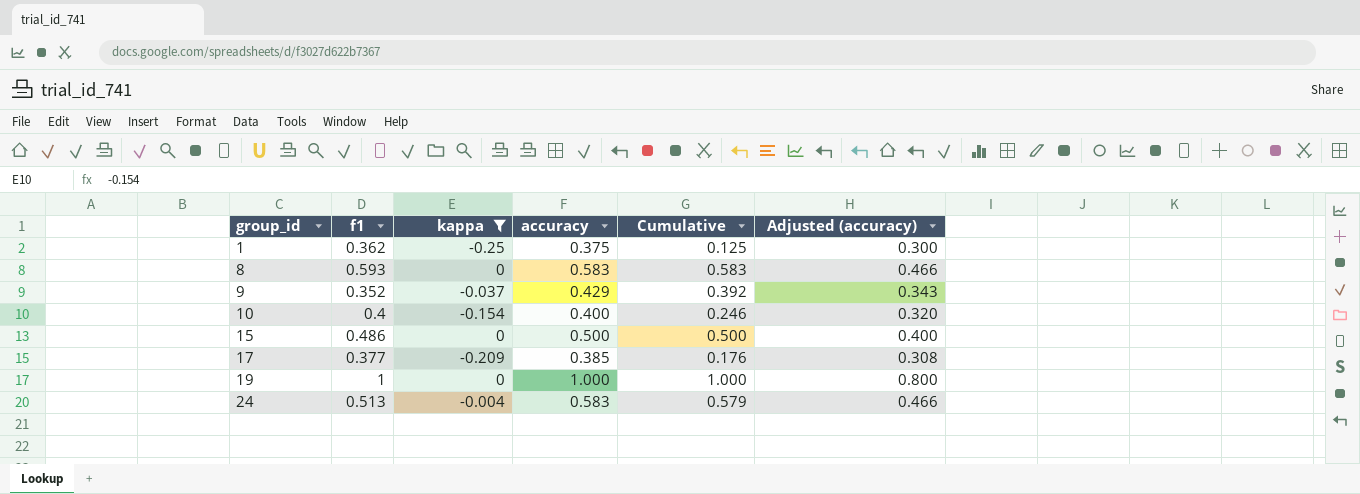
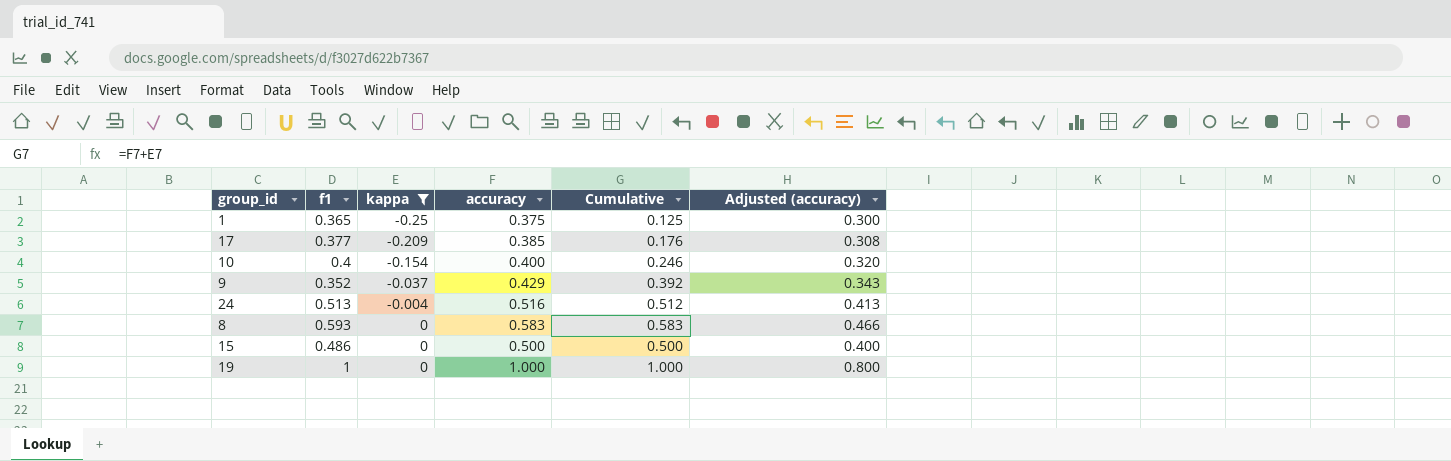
row order: group_id ascending -> kappa ascending
1 | f1: 0.362 -> 0.365
24 | accuracy: 0.583 -> 0.516
24 | Cumulative: 0.579 -> 0.512
24 | Adjusted (accuracy): 0.466 -> 0.413

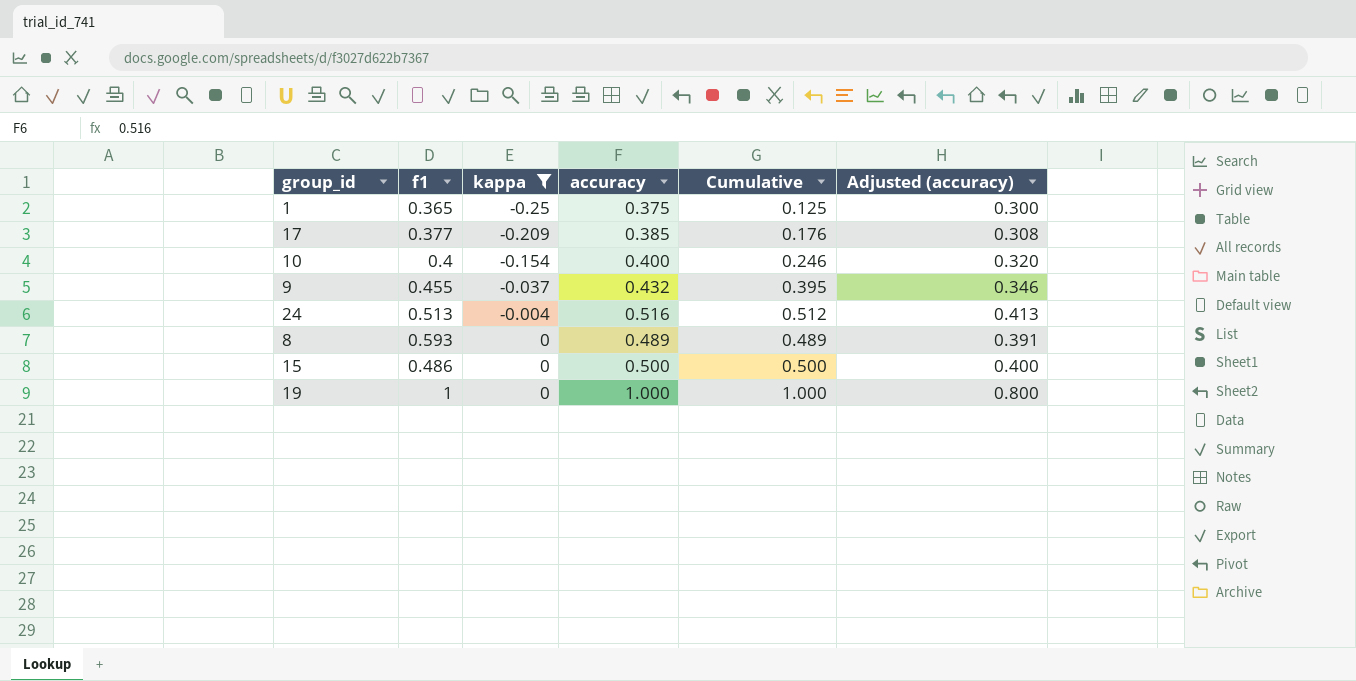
9 | f1: 0.352 -> 0.455
9 | accuracy: 0.429 -> 0.432
9 | Cumulative: 0.392 -> 0.395
9 | Adjusted (accuracy): 0.343 -> 0.346
8 | accuracy: 0.583 -> 0.489
8 | Cumulative: 0.583 -> 0.489
8 | Adjusted (accuracy): 0.466 -> 0.391

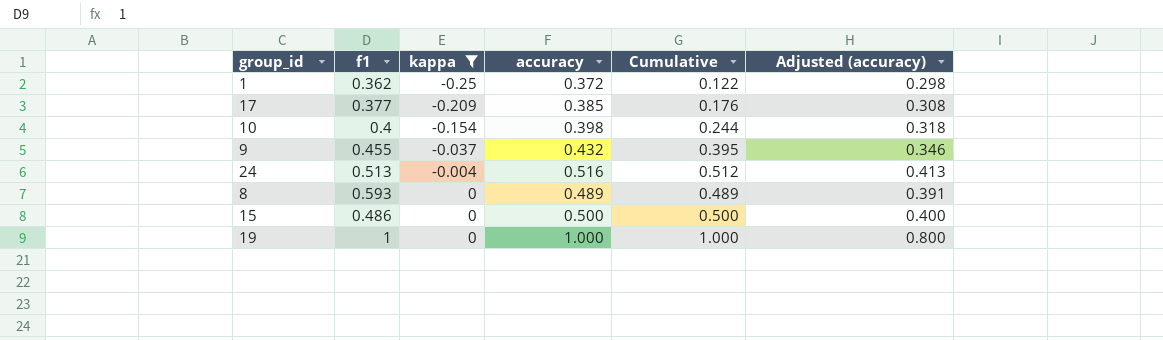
1 | f1: 0.365 -> 0.362
1 | accuracy: 0.375 -> 0.372
1 | Cumulative: 0.125 -> 0.122
1 | Adjusted (accuracy): 0.300 -> 0.298
10 | accuracy: 0.400 -> 0.398
10 | Cumulative: 0.246 -> 0.244
10 | Adjusted (accuracy): 0.320 -> 0.318

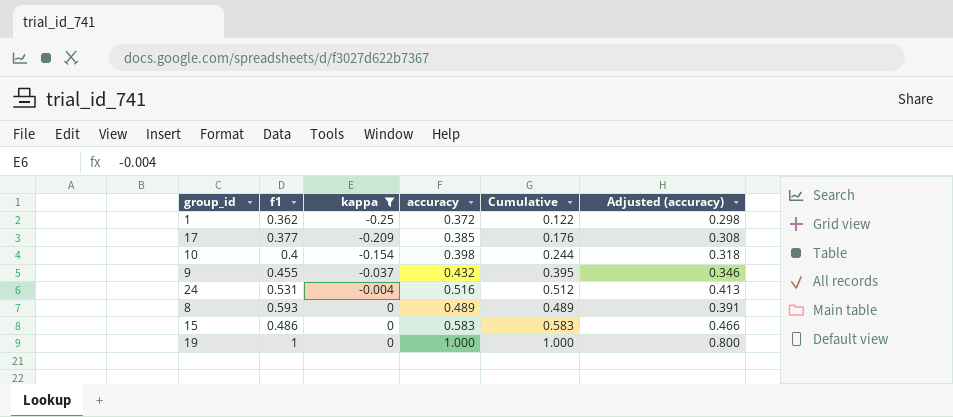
24 | f1: 0.513 -> 0.531
15 | accuracy: 0.500 -> 0.583
15 | Cumulative: 0.500 -> 0.583
15 | Adjusted (accuracy): 0.400 -> 0.466

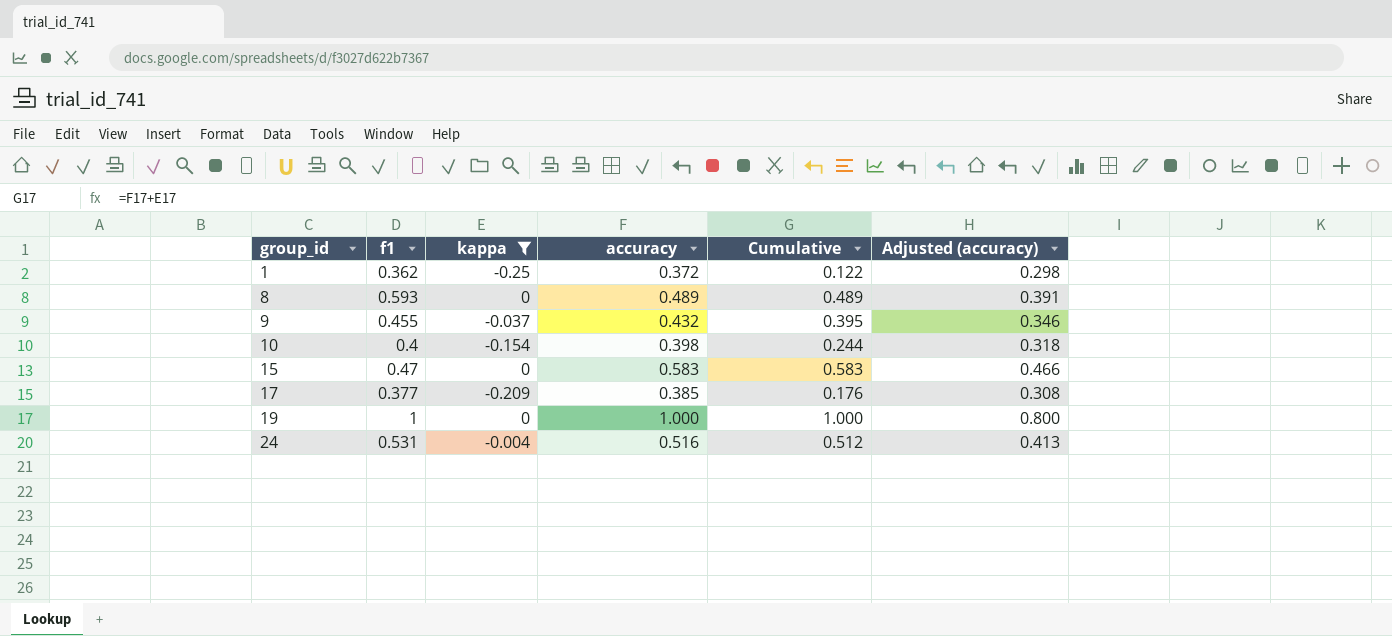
row order: kappa ascending -> group_id ascending
15 | f1: 0.486 -> 0.47

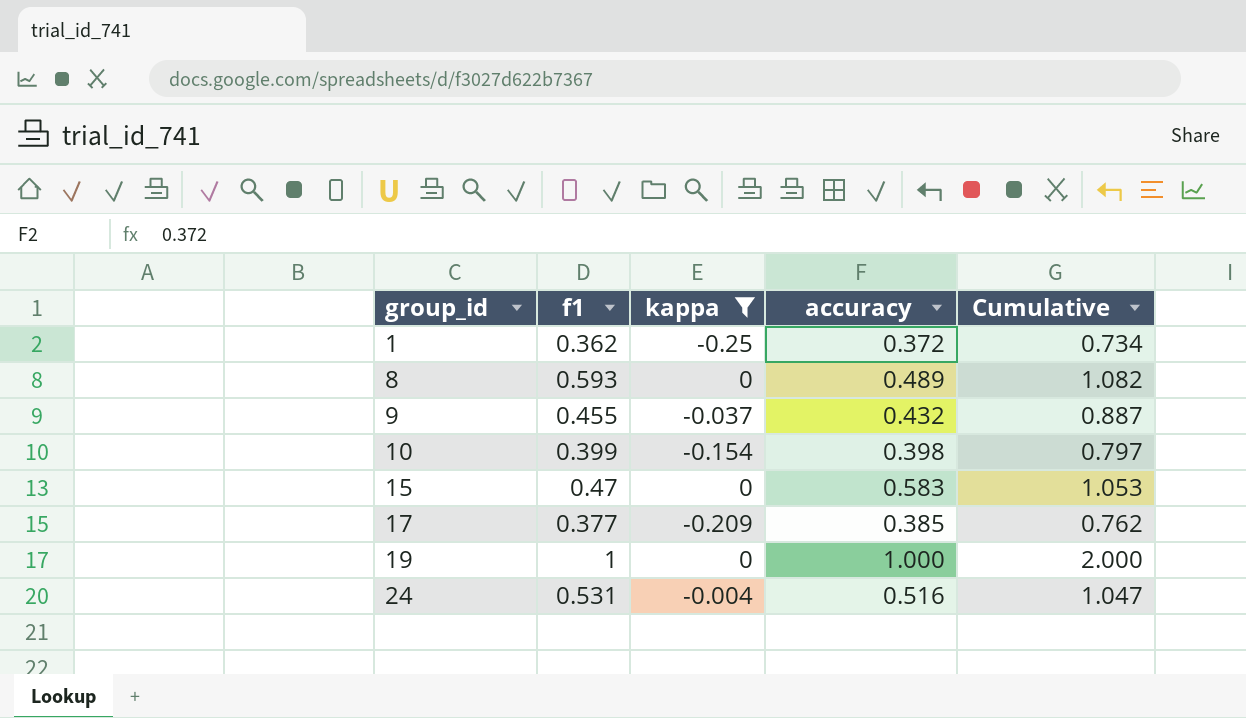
column Adjusted (accuracy) | formula: [accuracy] * 0.8 -> none
column Cumulative | formula: [kappa] + [accuracy] -> [f1] + [accuracy]
10 | f1: 0.4 -> 0.399

